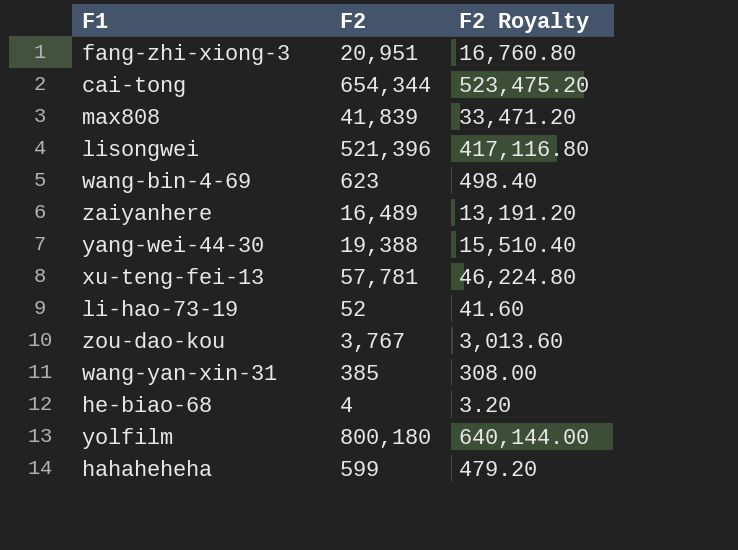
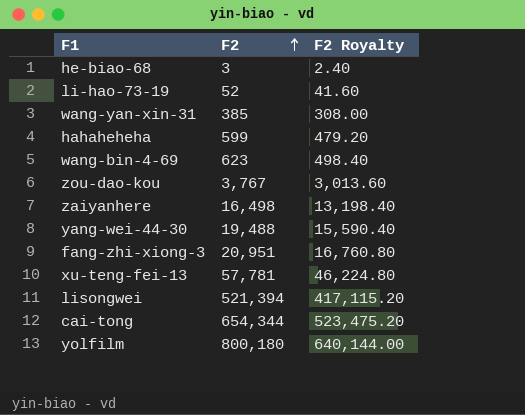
row order: none -> F2 ascending
row max808: 41,839 | 33,471.20 -> none
he-biao-68 | F2: 4 -> 3
he-biao-68 | F2 Royalty: 3.20 -> 2.40
zaiyanhere | F2: 16,489 -> 16,498
zaiyanhere | F2 Royalty: 13,191.20 -> 13,198.40
yang-wei-44-30 | F2: 19,388 -> 19,488
yang-wei-44-30 | F2 Royalty: 15,510.40 -> 15,590.40
lisongwei | F2: 521,396 -> 521,394
lisongwei | F2 Royalty: 417,116.80 -> 417,115.20

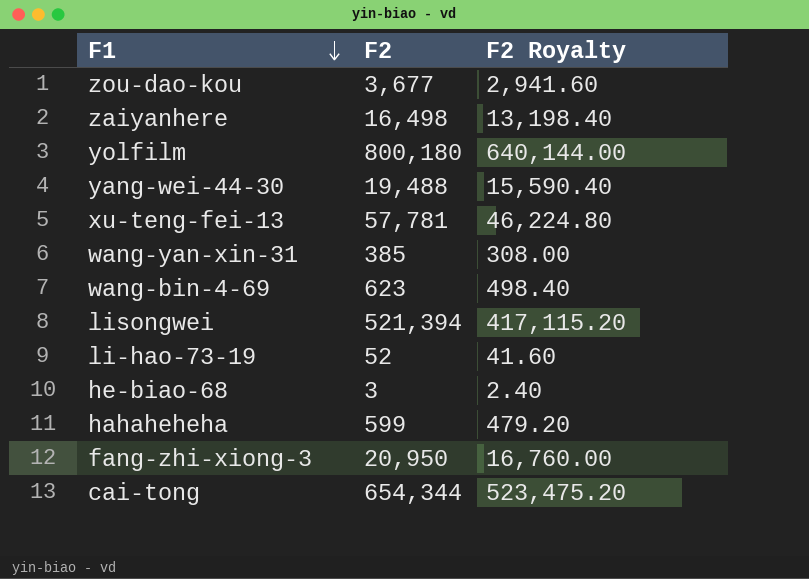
row order: F2 ascending -> F1 descending
zou-dao-kou | F2: 3,767 -> 3,677
zou-dao-kou | F2 Royalty: 3,013.60 -> 2,941.60
fang-zhi-xiong-3 | F2: 20,951 -> 20,950
fang-zhi-xiong-3 | F2 Royalty: 16,760.80 -> 16,760.00

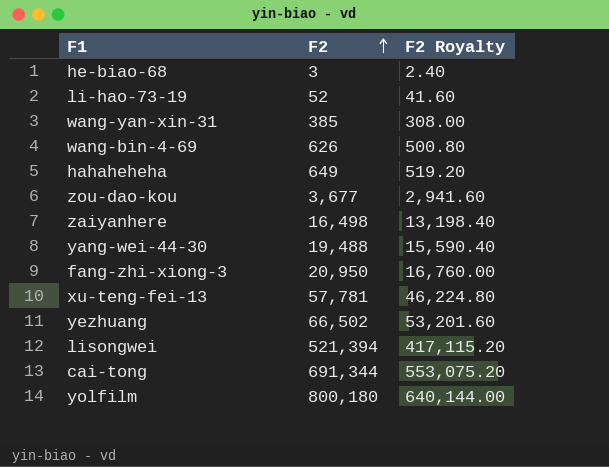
row order: F1 descending -> F2 ascending
wang-bin-4-69 | F2: 623 -> 626
wang-bin-4-69 | F2 Royalty: 498.40 -> 500.80
hahaheheha | F2: 599 -> 649
hahaheheha | F2 Royalty: 479.20 -> 519.20
row yezhuang: none -> 66,502 | 53,201.60
cai-tong | F2: 654,344 -> 691,344
cai-tong | F2 Royalty: 523,475.20 -> 553,075.20

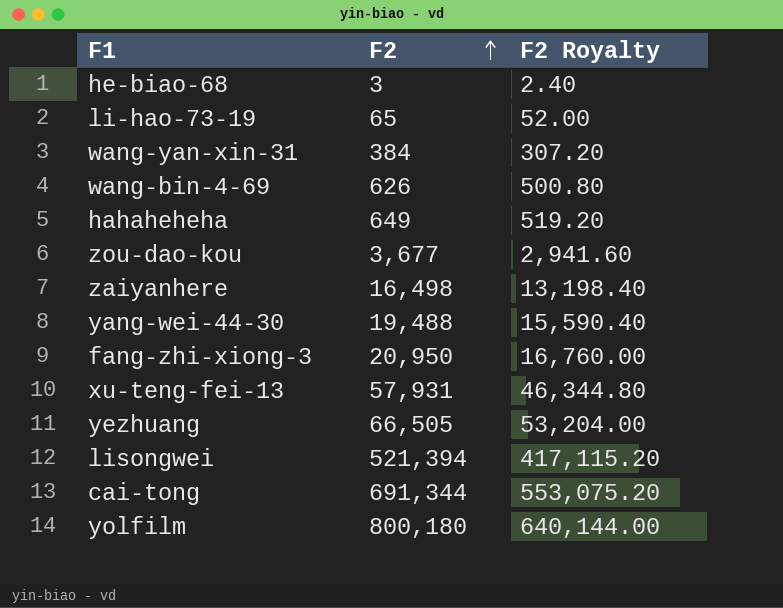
li-hao-73-19 | F2: 52 -> 65
li-hao-73-19 | F2 Royalty: 41.60 -> 52.00
wang-yan-xin-31 | F2: 385 -> 384
wang-yan-xin-31 | F2 Royalty: 308.00 -> 307.20
xu-teng-fei-13 | F2: 57,781 -> 57,931
xu-teng-fei-13 | F2 Royalty: 46,224.80 -> 46,344.80
yezhuang | F2: 66,502 -> 66,505
yezhuang | F2 Royalty: 53,201.60 -> 53,204.00

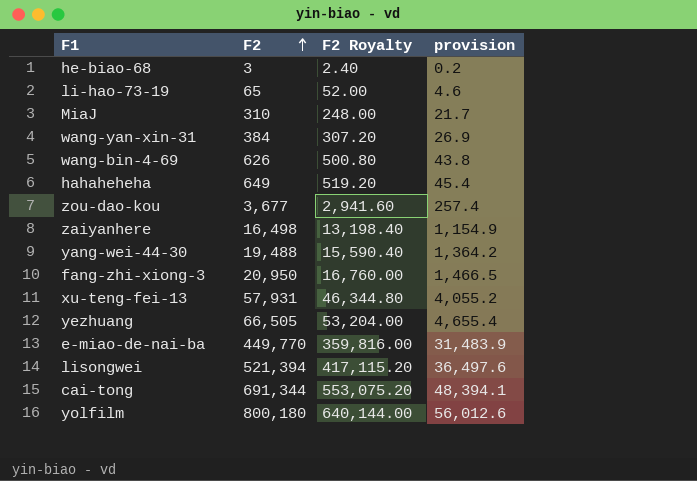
column provision | formula: none -> [F2] * 0.07
row MiaJ: none -> 310 | 248.00 | 21.7
row e-miao-de-nai-ba: none -> 449,770 | 359,816.00 | 31,483.9

